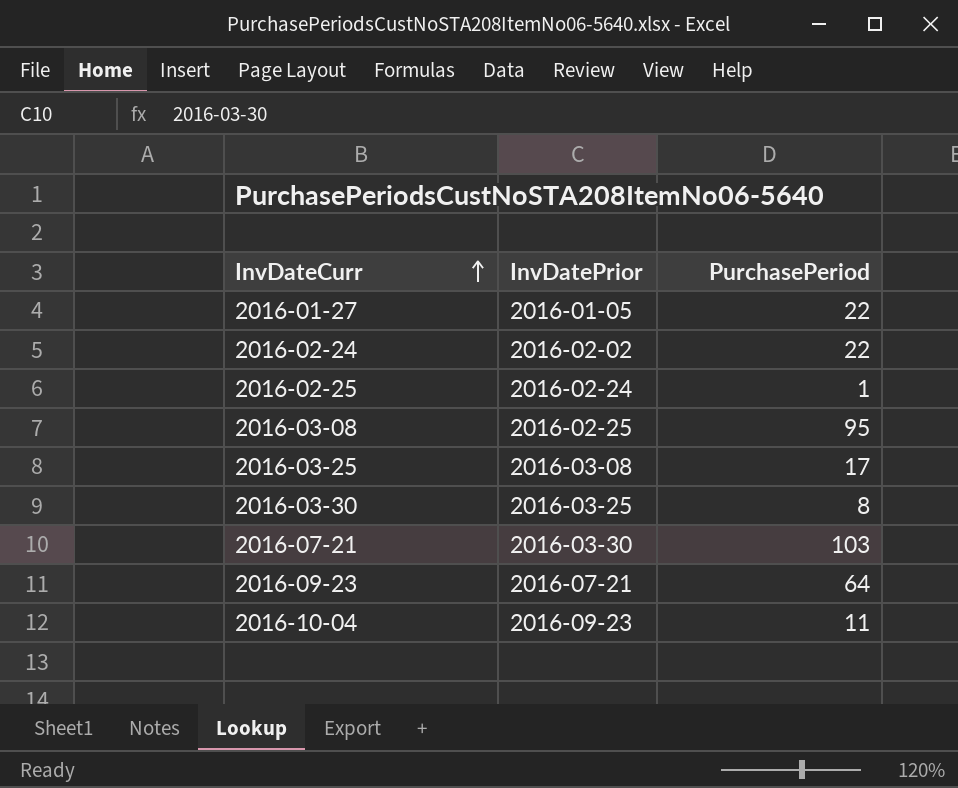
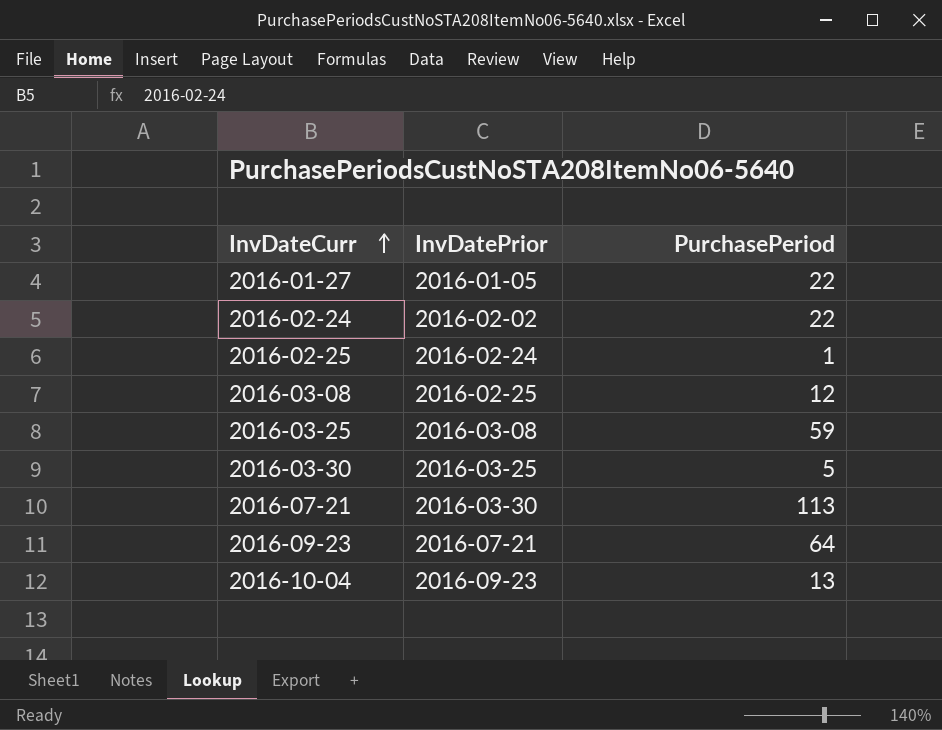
2016-03-08 | PurchasePeriod: 95 -> 12
2016-03-25 | PurchasePeriod: 17 -> 59
2016-03-30 | PurchasePeriod: 8 -> 5
2016-07-21 | PurchasePeriod: 103 -> 113
2016-10-04 | PurchasePeriod: 11 -> 13

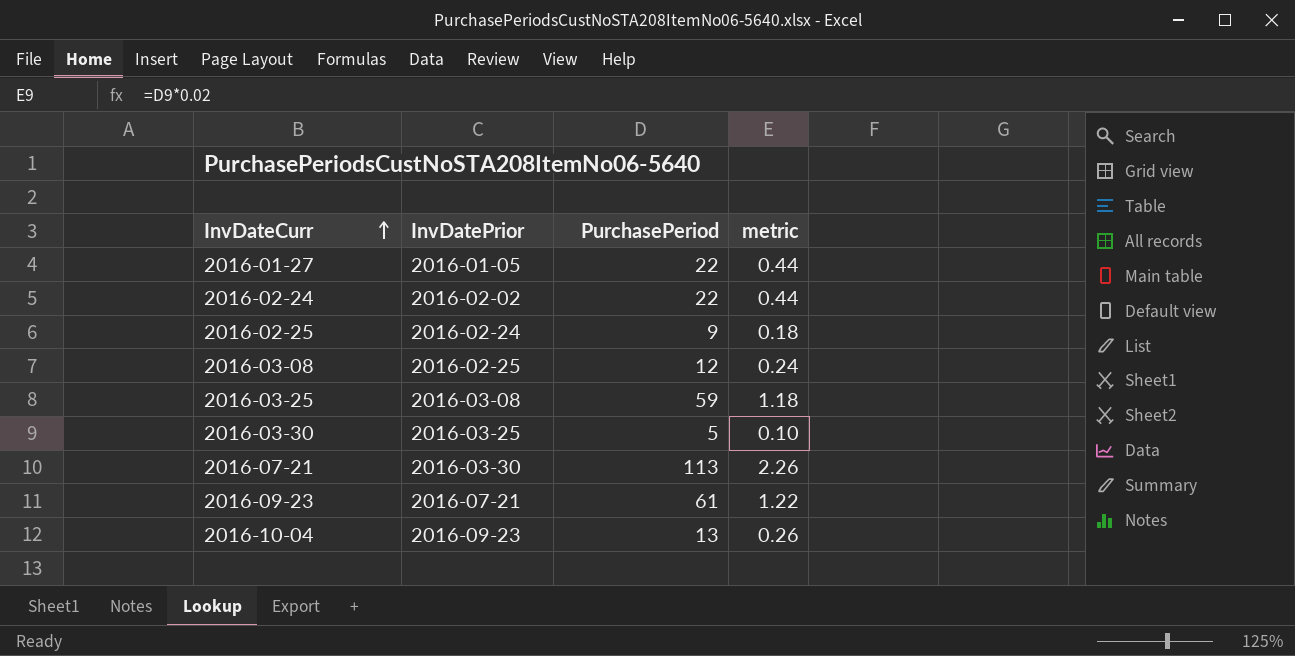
column metric | formula: none -> [PurchasePeriod] * 0.02
2016-02-25 | PurchasePeriod: 1 -> 9
2016-09-23 | PurchasePeriod: 64 -> 61

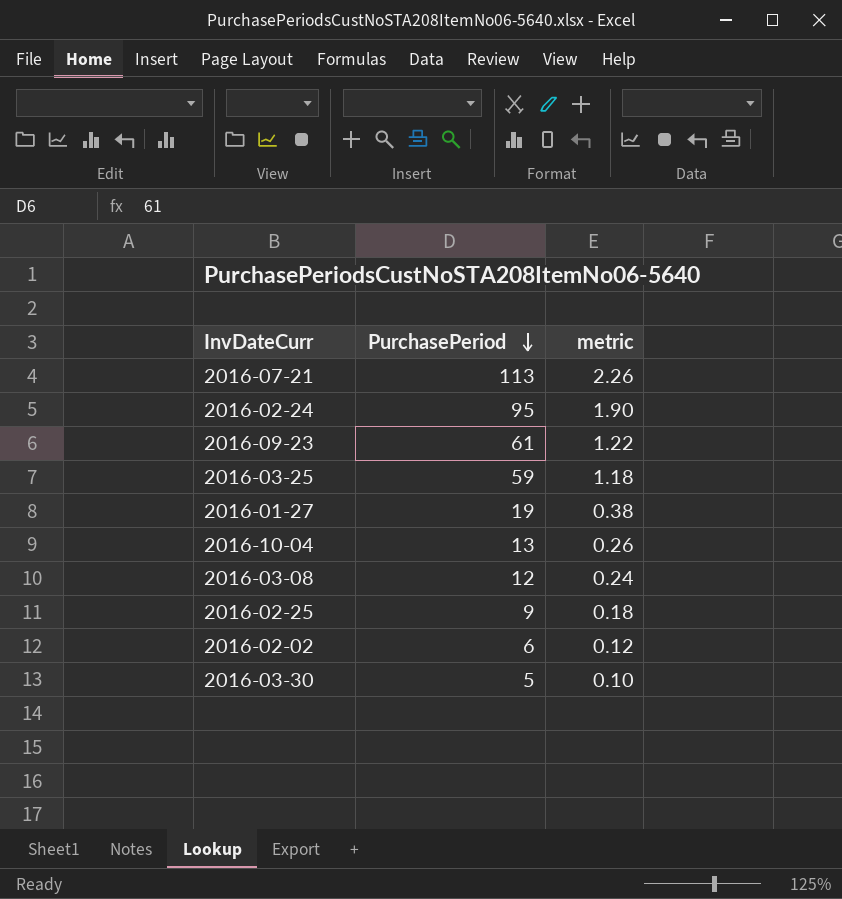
row order: InvDateCurr ascending -> PurchasePeriod descending
column InvDatePrior | position: 2 -> none
2016-02-24 | PurchasePeriod: 22 -> 95
2016-02-24 | metric: 0.44 -> 1.90
2016-01-27 | PurchasePeriod: 22 -> 19
2016-01-27 | metric: 0.44 -> 0.38
row 2016-02-02: none -> 6 | 0.12

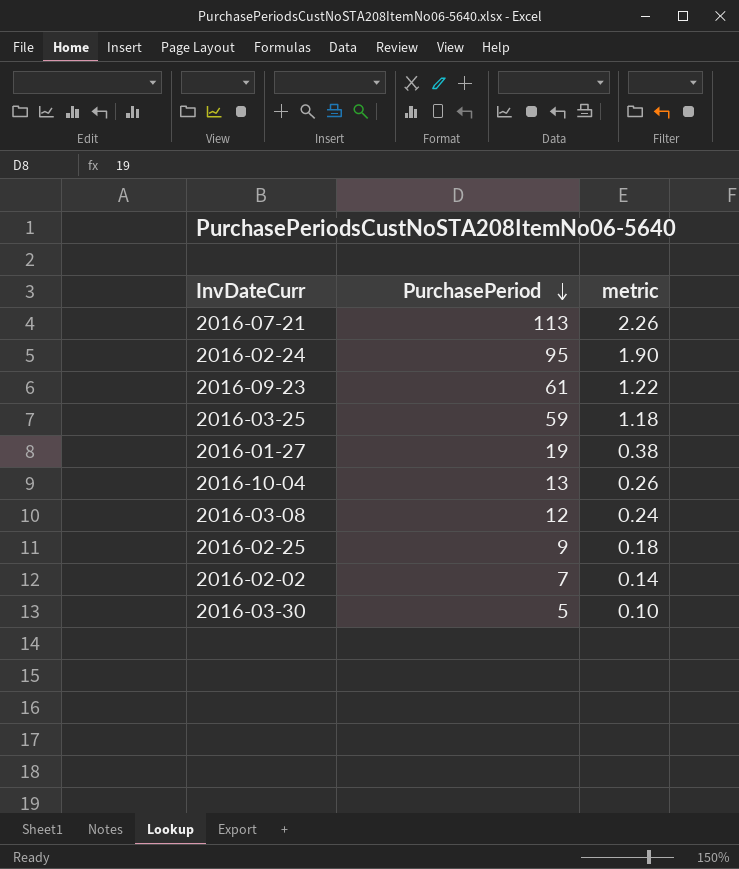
2016-02-02 | PurchasePeriod: 6 -> 7
2016-02-02 | metric: 0.12 -> 0.14

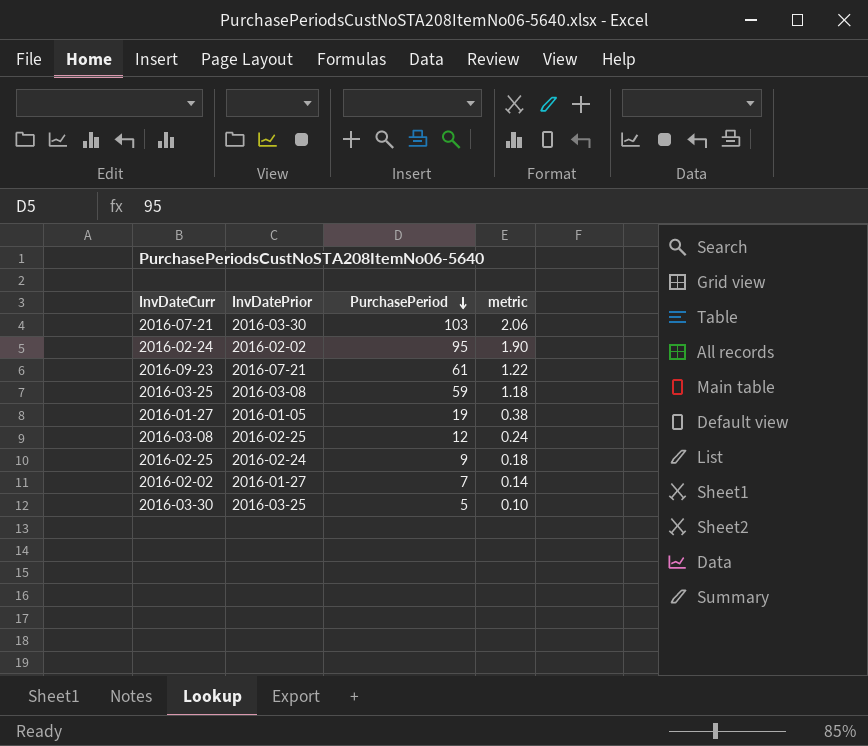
column InvDatePrior | position: none -> 2
row 2016-10-04: 13 | 0.26 -> none
2016-07-21 | PurchasePeriod: 113 -> 103
2016-07-21 | metric: 2.26 -> 2.06

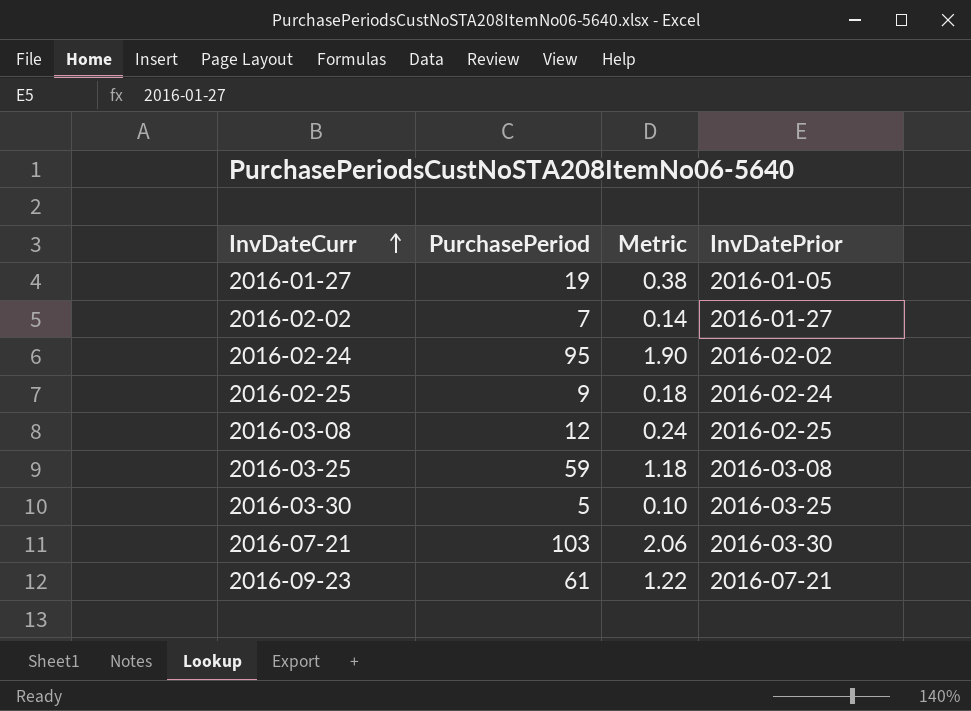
row order: PurchasePeriod descending -> InvDateCurr ascending
column name: metric -> Metric
column InvDatePrior | position: 2 -> 4

